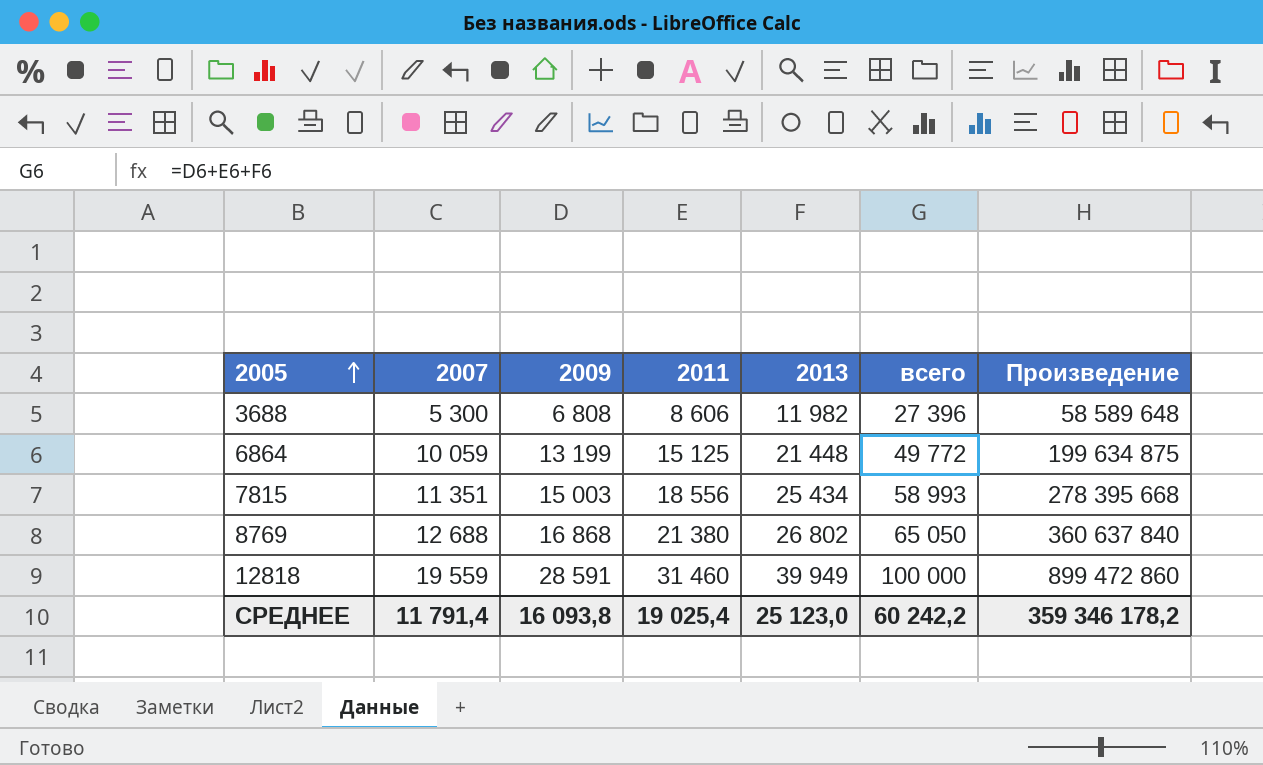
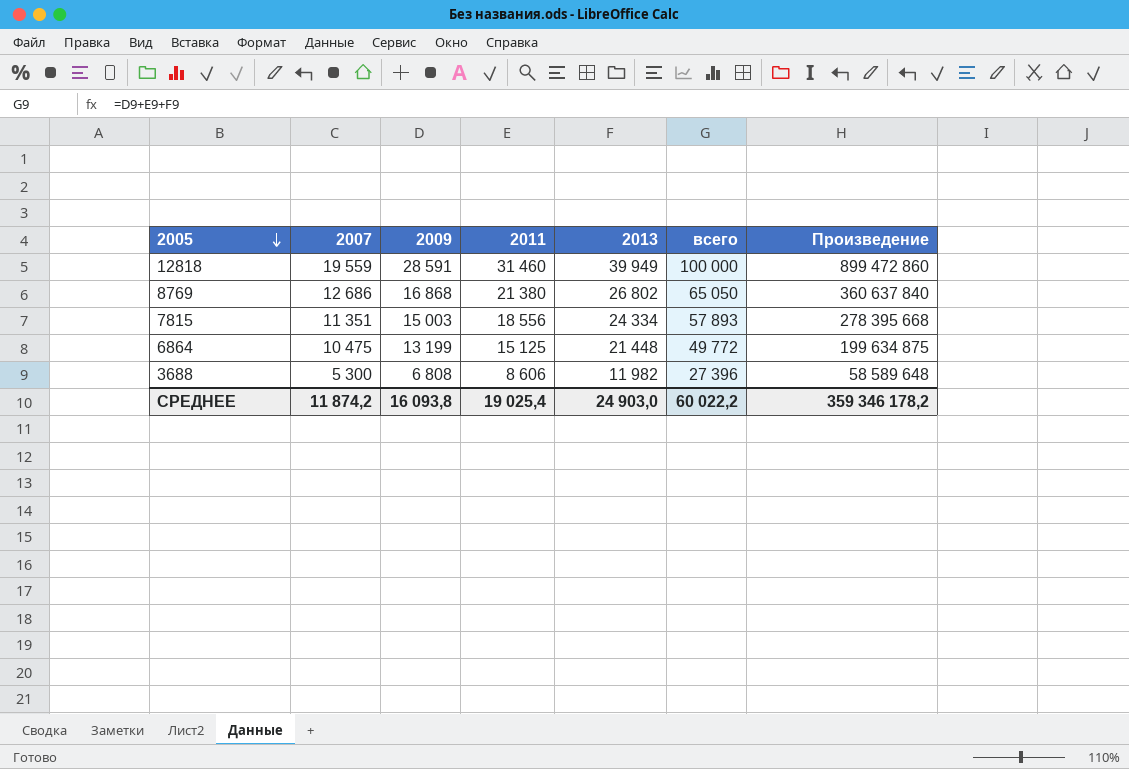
row order: 2005 ascending -> 2005 descending
8769 | 2007: 12 688 -> 12 686
7815 | 2013: 25 434 -> 24 334
7815 | всего: 58 993 -> 57 893
6864 | 2007: 10 059 -> 10 475
СРЕДНЕЕ | 2007: 11 791,4 -> 11 874,2
СРЕДНЕЕ | 2013: 25 123,0 -> 24 903,0
СРЕДНЕЕ | всего: 60 242,2 -> 60 022,2

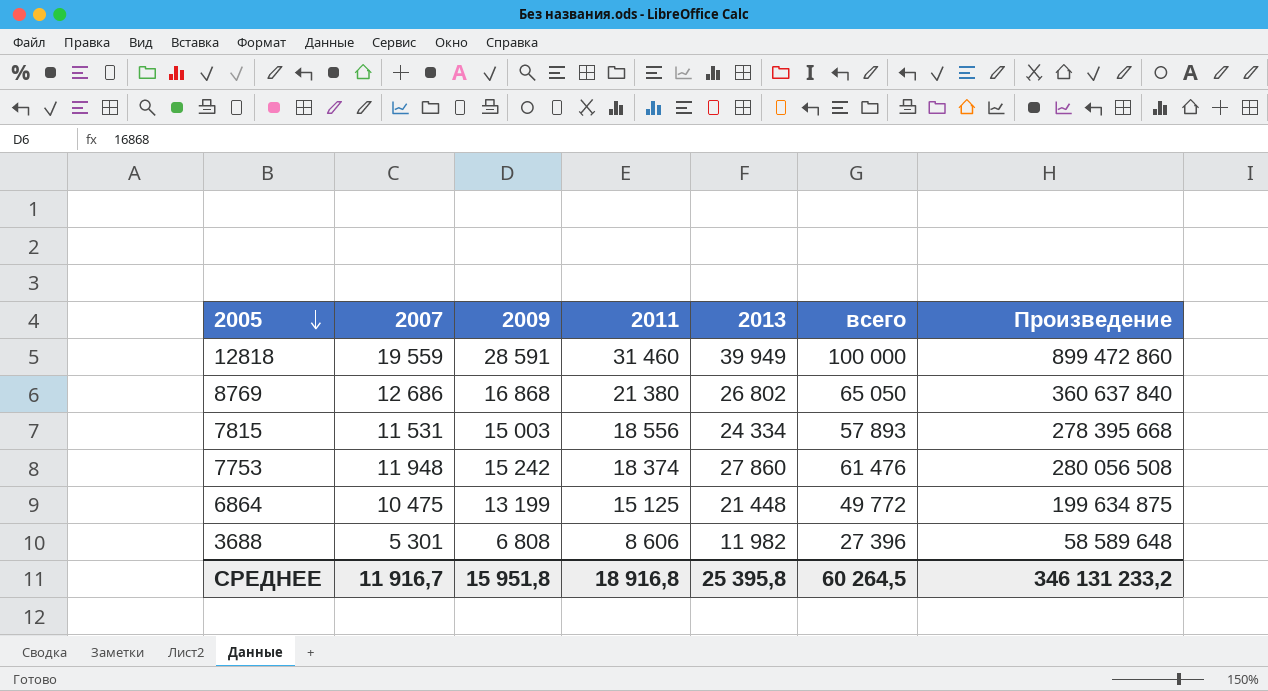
7815 | 2007: 11 351 -> 11 531
row 7753: none -> 11 948 | 15 242 | 18 374 | 27 860 | 61 476 | 280 056 508
3688 | 2007: 5 300 -> 5 301
СРЕДНЕЕ | 2007: 11 874,2 -> 11 916,7
СРЕДНЕЕ | 2009: 16 093,8 -> 15 951,8
СРЕДНЕЕ | 2011: 19 025,4 -> 18 916,8
СРЕДНЕЕ | 2013: 24 903,0 -> 25 395,8
СРЕДНЕЕ | всего: 60 022,2 -> 60 264,5
СРЕДНЕЕ | Произведение: 359 346 178,2 -> 346 131 233,2

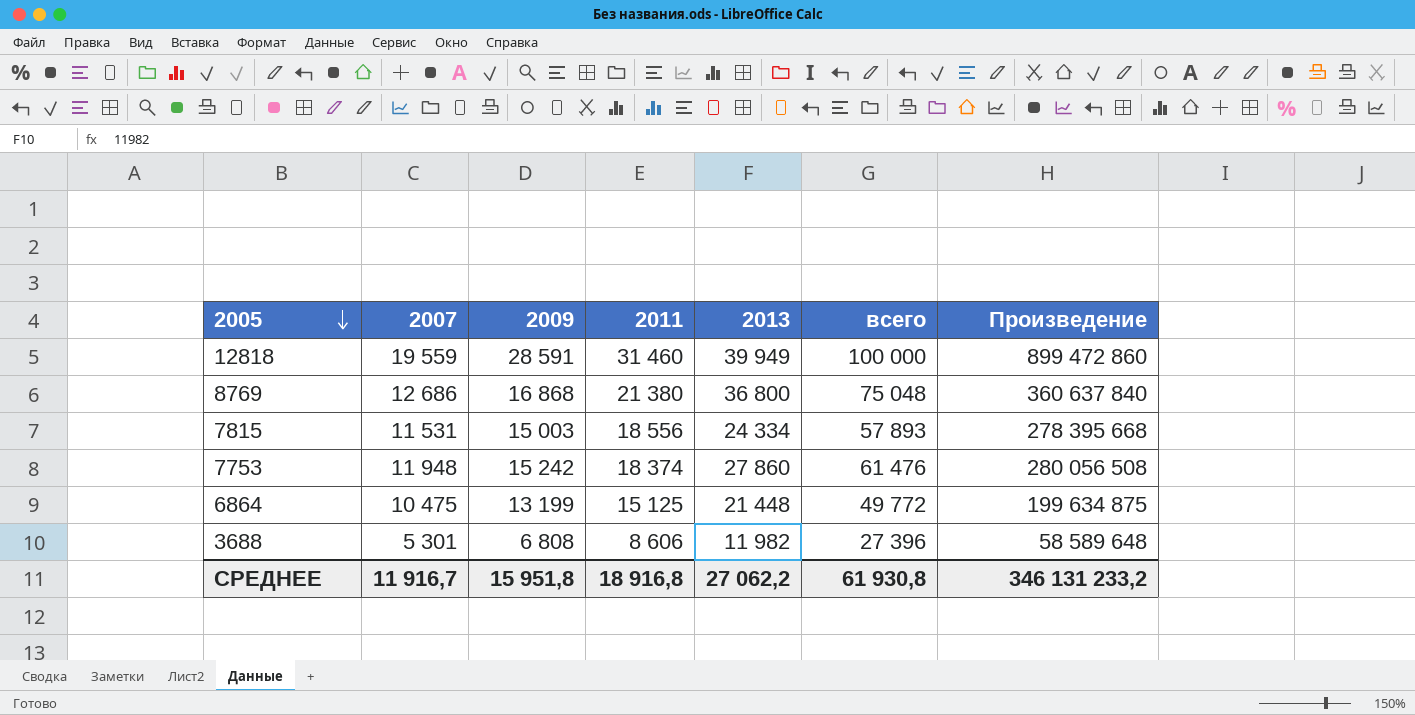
8769 | 2013: 26 802 -> 36 800
8769 | всего: 65 050 -> 75 048
СРЕДНЕЕ | 2013: 25 395,8 -> 27 062,2
СРЕДНЕЕ | всего: 60 264,5 -> 61 930,8

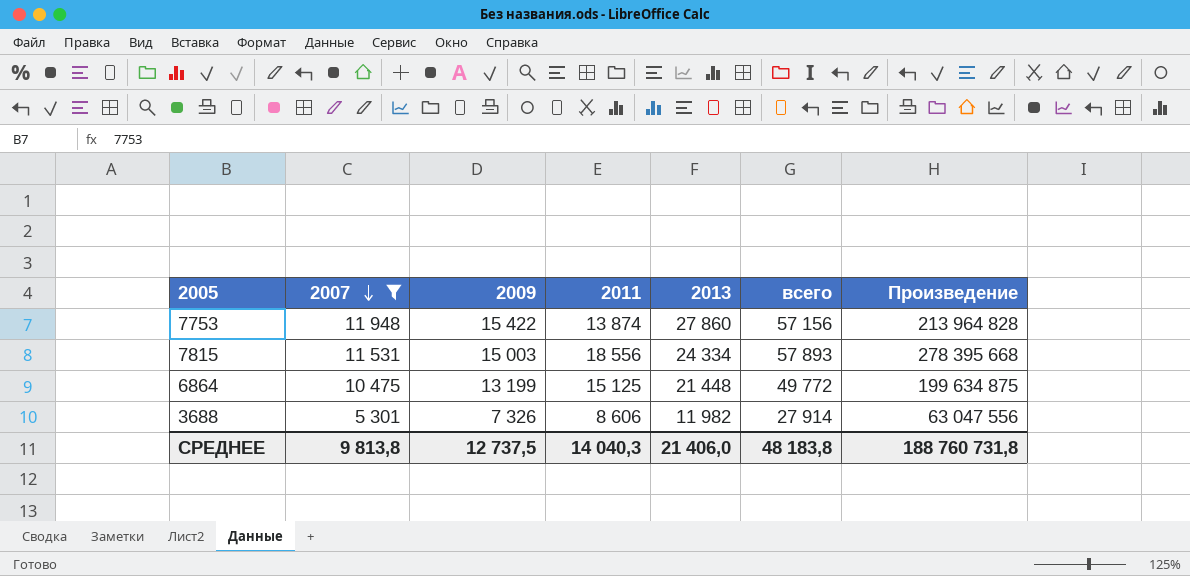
filter: none -> 2007 <= 11 948
row order: 2005 descending -> 2007 descending
7753 | 2009: 15 242 -> 15 422
7753 | 2011: 18 374 -> 13 874
7753 | всего: 61 476 -> 57 156
7753 | Произведение: 280 056 508 -> 213 964 828
3688 | 2009: 6 808 -> 7 326
3688 | всего: 27 396 -> 27 914
3688 | Произведение: 58 589 648 -> 63 047 556
СРЕДНЕЕ | 2007: 11 916,7 -> 9 813,8
СРЕДНЕЕ | 2009: 15 951,8 -> 12 737,5
СРЕДНЕЕ | 2011: 18 916,8 -> 14 040,3
СРЕДНЕЕ | 2013: 27 062,2 -> 21 406,0
СРЕДНЕЕ | всего: 61 930,8 -> 48 183,8
СРЕДНЕЕ | Произведение: 346 131 233,2 -> 188 760 731,8

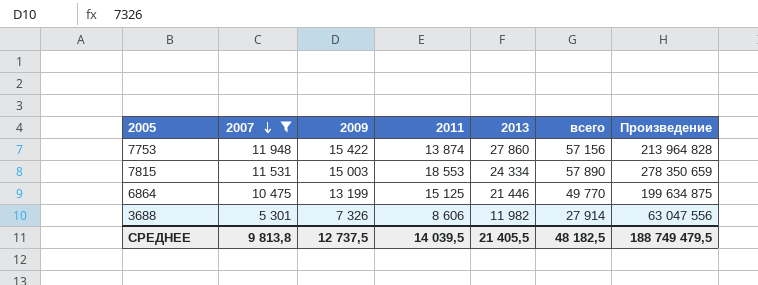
7815 | 2011: 18 556 -> 18 553
7815 | всего: 57 893 -> 57 890
7815 | Произведение: 278 395 668 -> 278 350 659
6864 | 2013: 21 448 -> 21 446
6864 | всего: 49 772 -> 49 770
СРЕДНЕЕ | 2011: 14 040,3 -> 14 039,5
СРЕДНЕЕ | 2013: 21 406,0 -> 21 405,5
СРЕДНЕЕ | всего: 48 183,8 -> 48 182,5
СРЕДНЕЕ | Произведение: 188 760 731,8 -> 188 749 479,5

